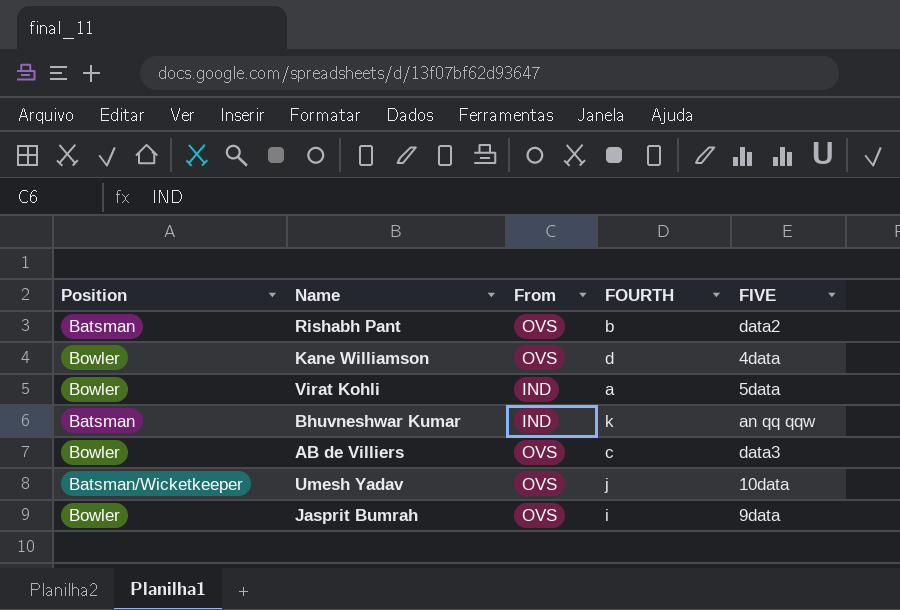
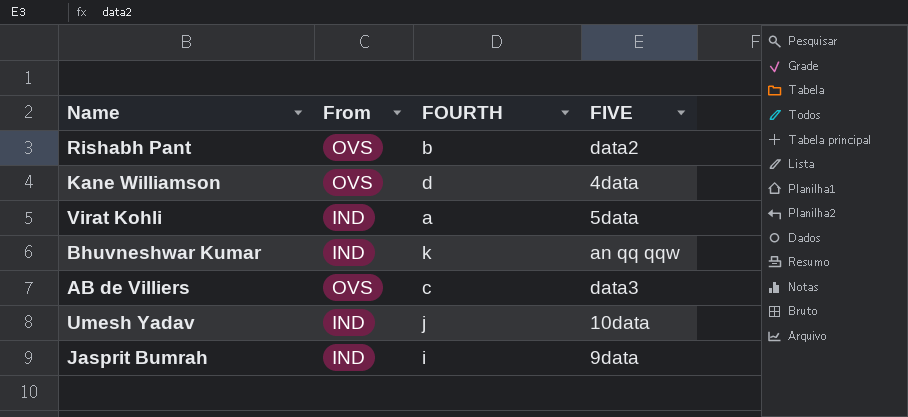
column Position | position: 1 -> none
Umesh Yadav | From: OVS -> IND
Jasprit Bumrah | From: OVS -> IND

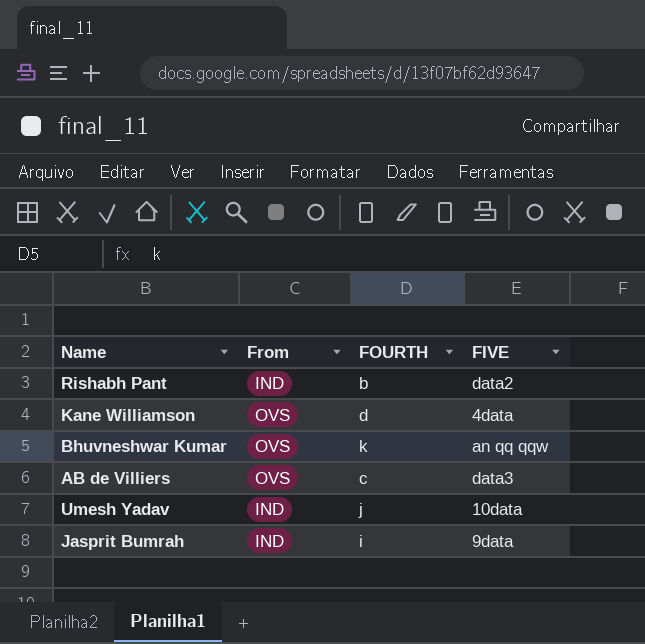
row Virat Kohli: IND | a | 5data -> none
Rishabh Pant | From: OVS -> IND
Bhuvneshwar Kumar | From: IND -> OVS

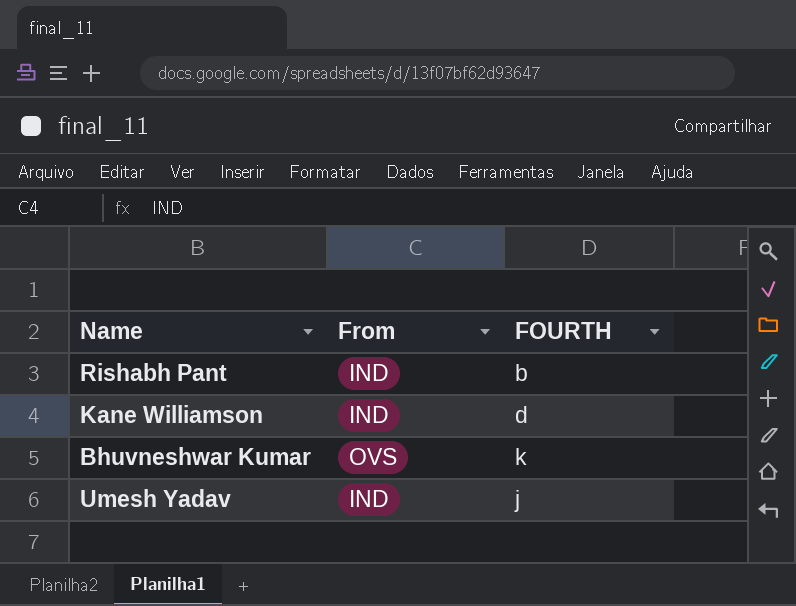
column FIVE | position: 4 -> none
row AB de Villiers: OVS | c | data3 -> none
row Jasprit Bumrah: IND | i | 9data -> none
Kane Williamson | From: OVS -> IND

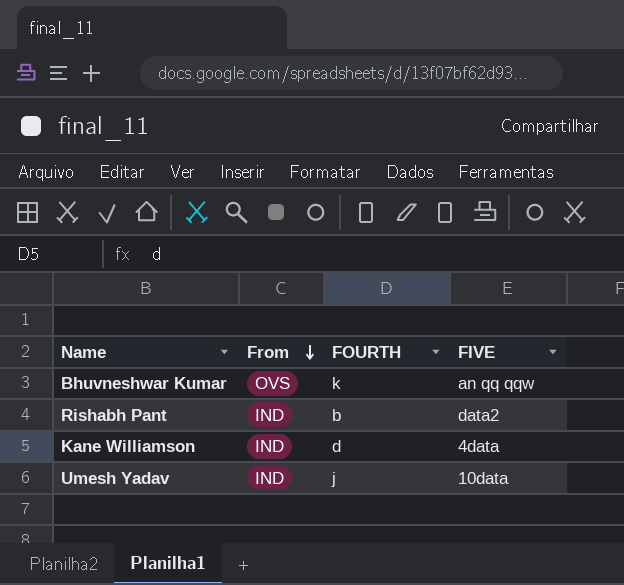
row order: none -> From descending
column FIVE | position: none -> 4

